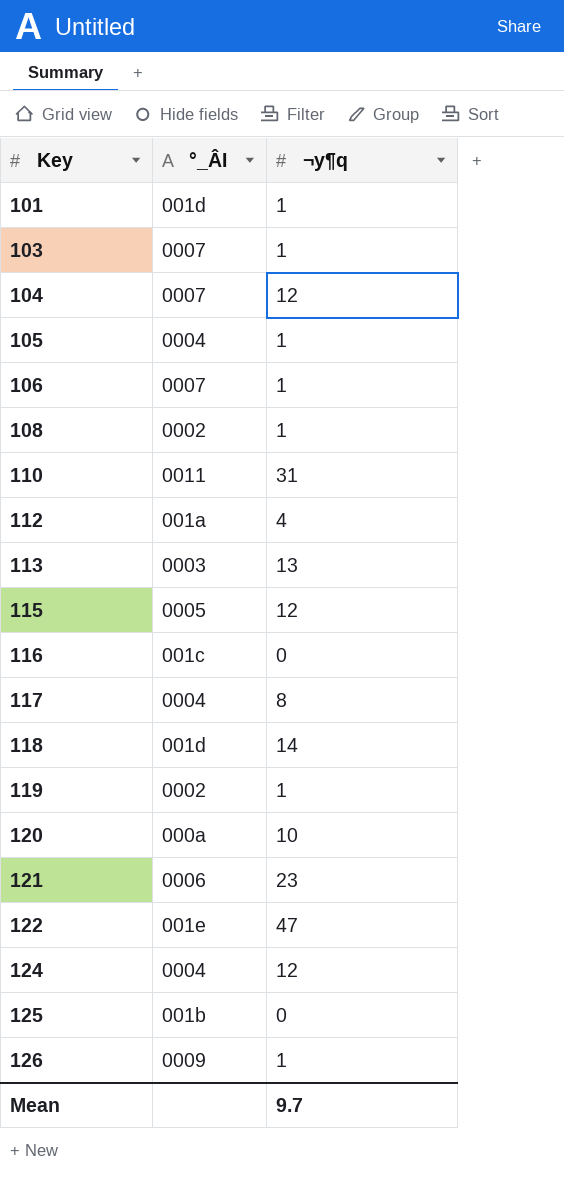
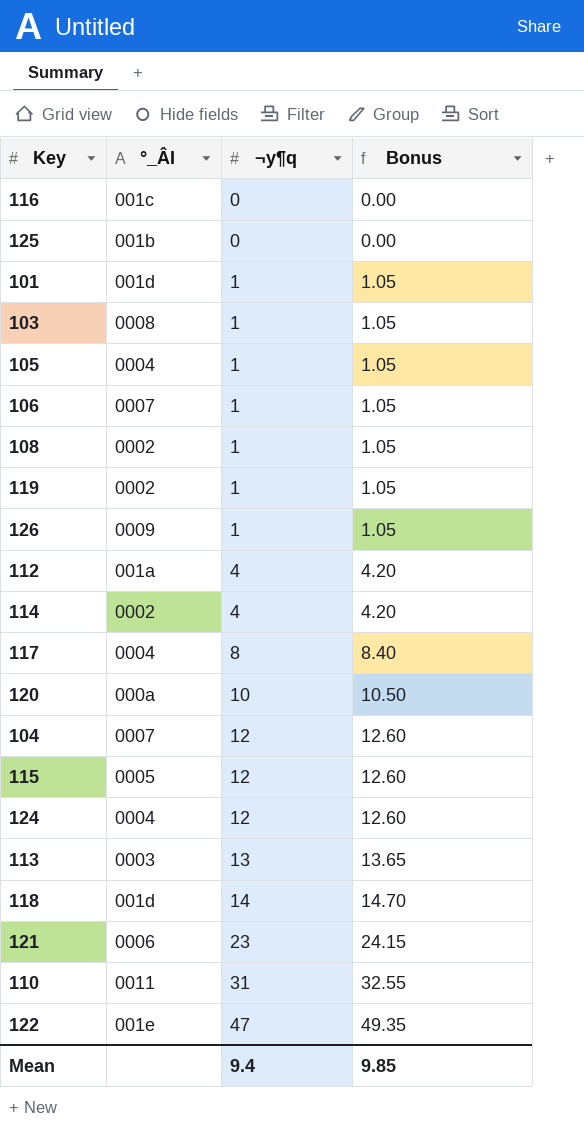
row order: Key ascending -> ¬y¶q ascending
column Bonus | formula: none -> [¬y¶q] * 1.05
103 | °_ÂI: 0007 -> 0008
row 114: none -> 0002 | 4 | 4.20
Mean | ¬y¶q: 9.7 -> 9.4

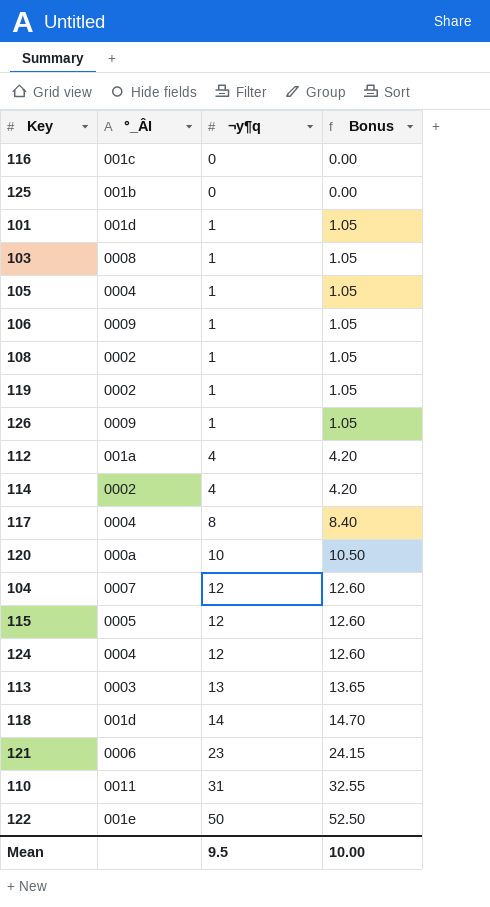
106 | °_ÂI: 0007 -> 0009
122 | ¬y¶q: 47 -> 50
122 | Bonus: 49.35 -> 52.50
Mean | ¬y¶q: 9.4 -> 9.5
Mean | Bonus: 9.85 -> 10.00

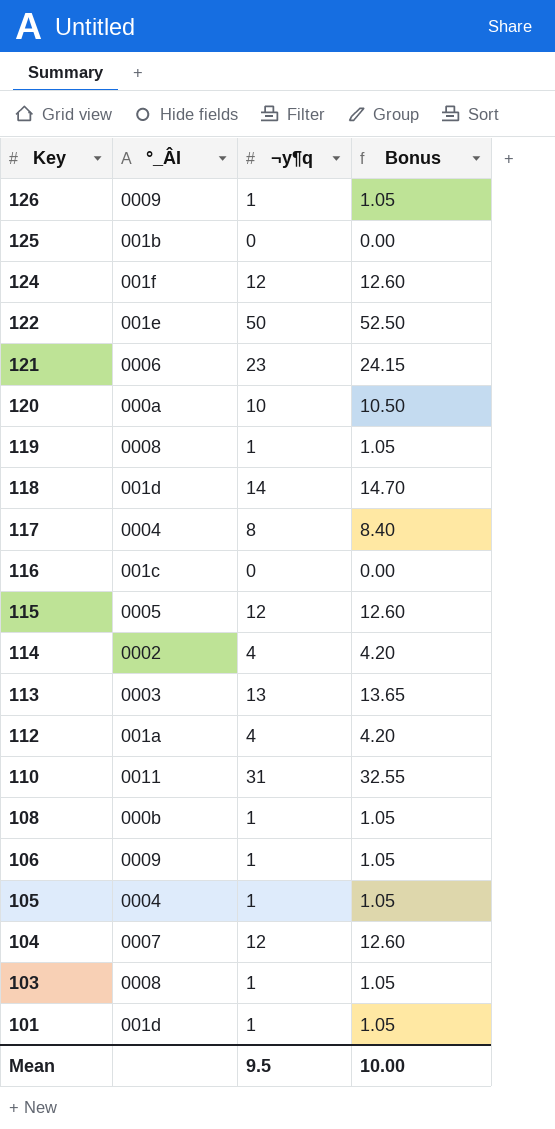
row order: ¬y¶q ascending -> Key descending
124 | °_ÂI: 0004 -> 001f
119 | °_ÂI: 0002 -> 0008
108 | °_ÂI: 0002 -> 000b

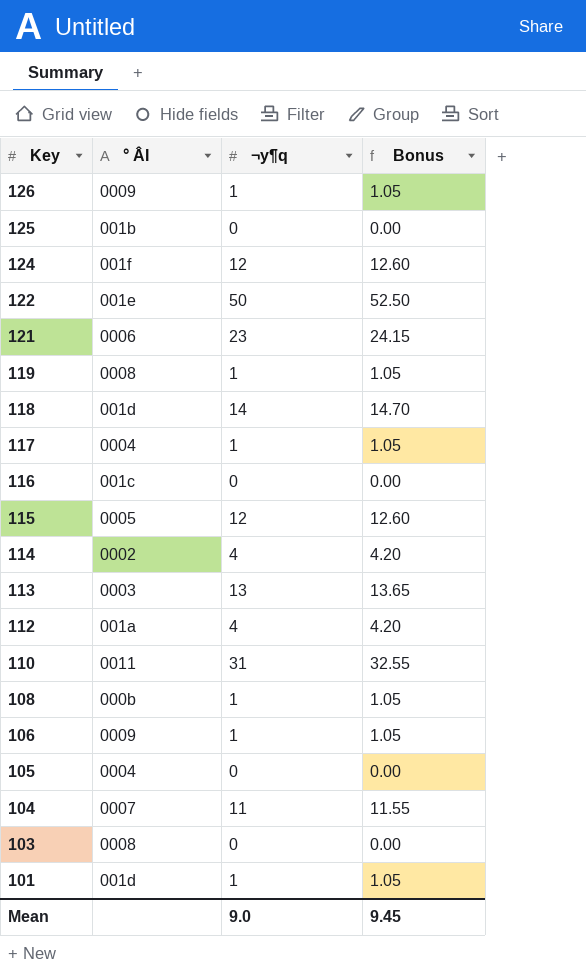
column name: °_ÂI -> ° ÂI
row 120: 000a | 10 | 10.50 -> none
117 | ¬y¶q: 8 -> 1
117 | Bonus: 8.40 -> 1.05
105 | ¬y¶q: 1 -> 0
105 | Bonus: 1.05 -> 0.00
104 | ¬y¶q: 12 -> 11
104 | Bonus: 12.60 -> 11.55
103 | ¬y¶q: 1 -> 0
103 | Bonus: 1.05 -> 0.00
Mean | ¬y¶q: 9.5 -> 9.0
Mean | Bonus: 10.00 -> 9.45

